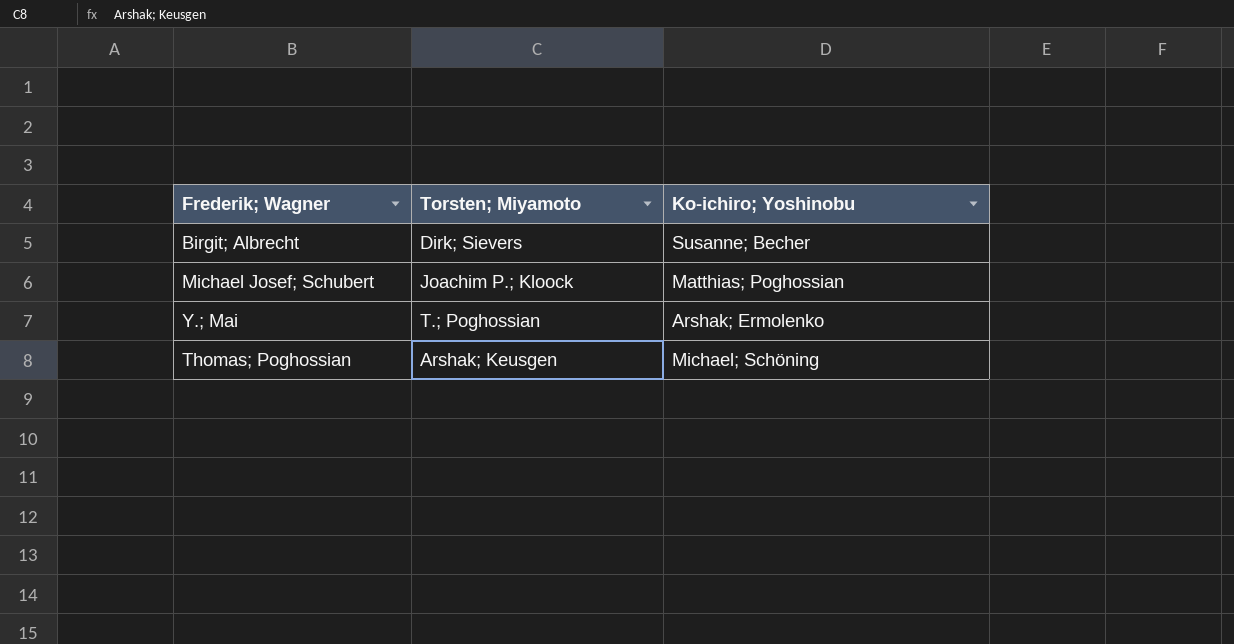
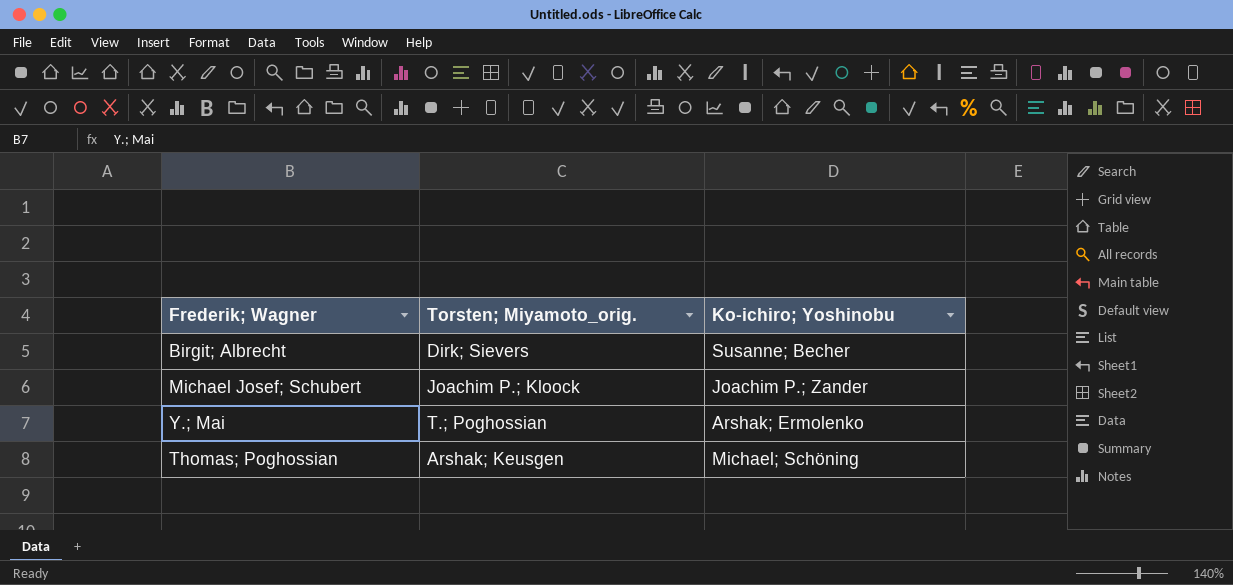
column name: Torsten; Miyamoto -> Torsten; Miyamoto_orig.
Michael Josef; Schubert | Ko-ichiro; Yoshinobu: Matthias; Poghossian -> Joachim P.; Zander

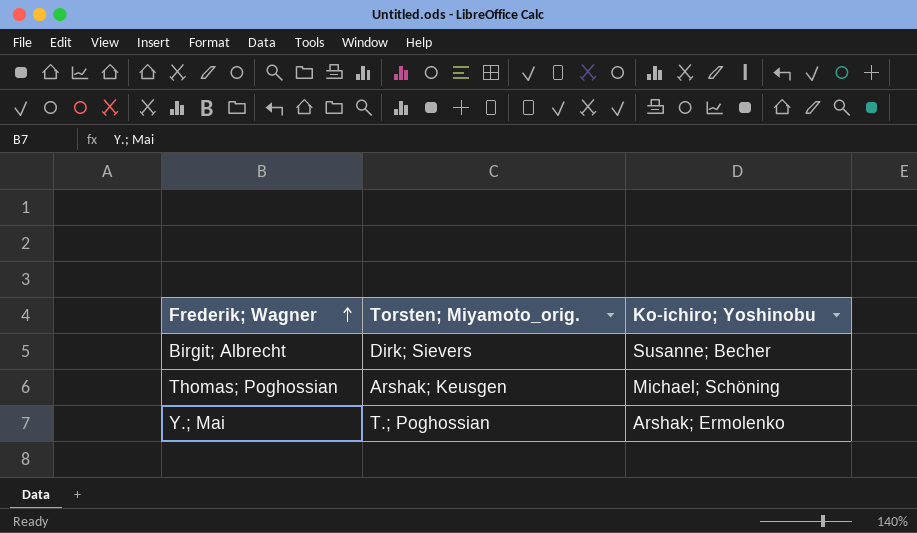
row order: none -> Frederik; Wagner ascending
row Michael Josef; Schubert: Joachim P.; Kloock | Joachim P.; Zander -> none

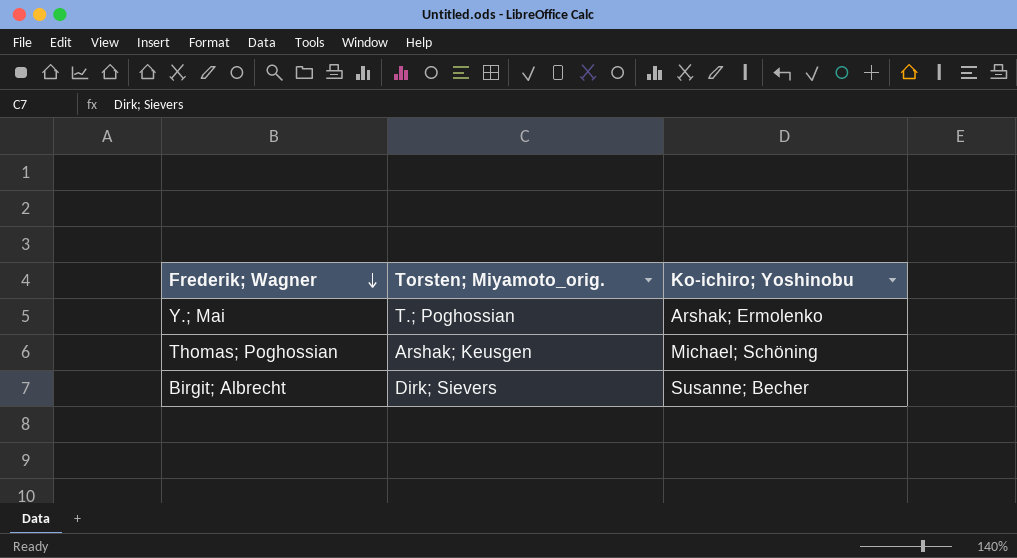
row order: Frederik; Wagner ascending -> Frederik; Wagner descending

